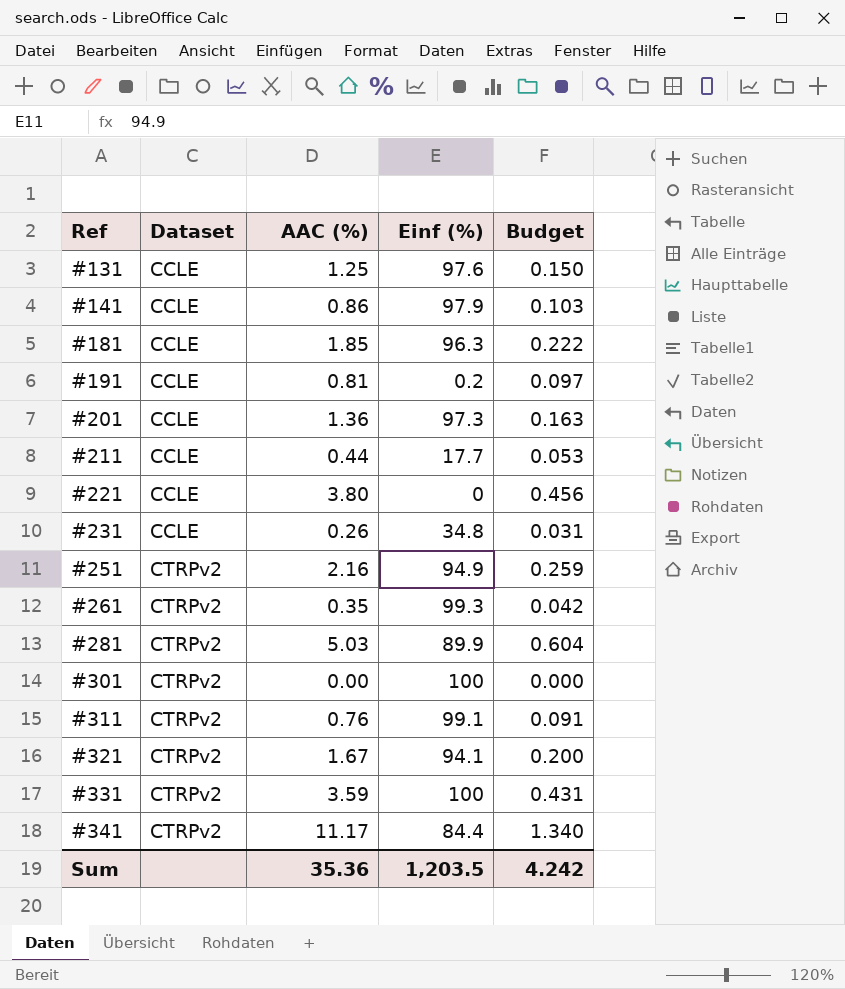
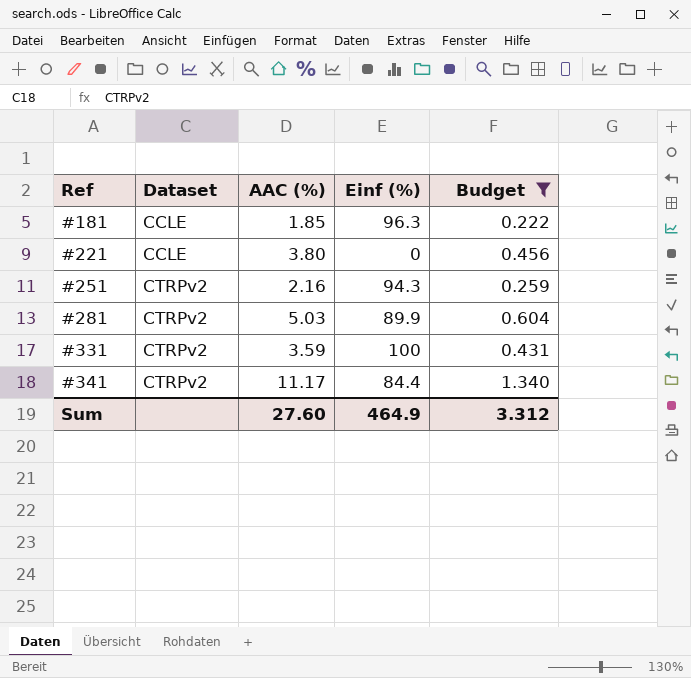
filter: none -> Budget >= 0.222
#251 | Einf (%): 94.9 -> 94.3
Sum | AAC (%): 35.36 -> 27.60
Sum | Einf (%): 1,203.5 -> 464.9
Sum | Budget: 4.242 -> 3.312

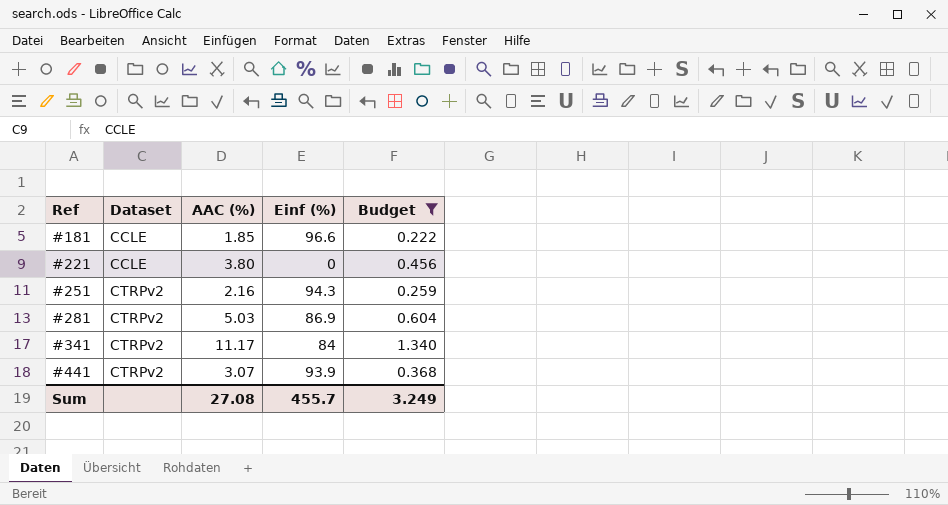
row #331: CTRPv2 | 3.59 | 100 | 0.431 -> none
#181 | Einf (%): 96.3 -> 96.6
#281 | Einf (%): 89.9 -> 86.9
#341 | Einf (%): 84.4 -> 84
row #441: none -> CTRPv2 | 3.07 | 93.9 | 0.368
Sum | AAC (%): 27.60 -> 27.08
Sum | Einf (%): 464.9 -> 455.7
Sum | Budget: 3.312 -> 3.249

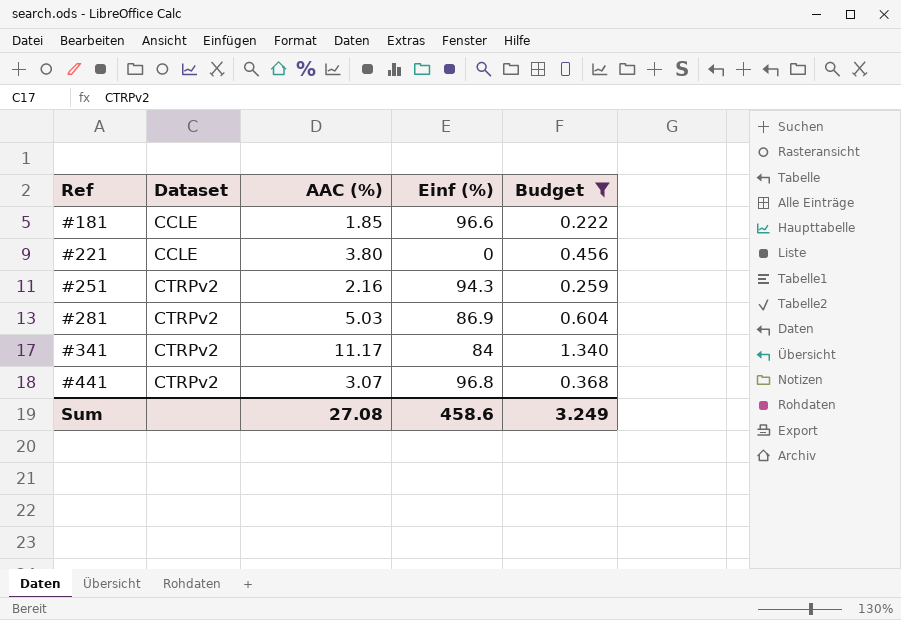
#441 | Einf (%): 93.9 -> 96.8
Sum | Einf (%): 455.7 -> 458.6

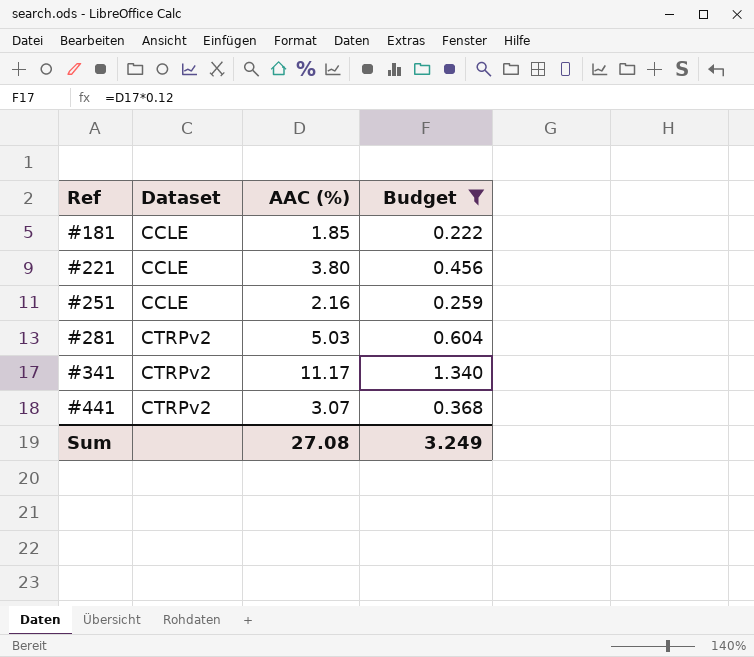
column Einf (%) | position: 4 -> none
#251 | Dataset: CTRPv2 -> CCLE

